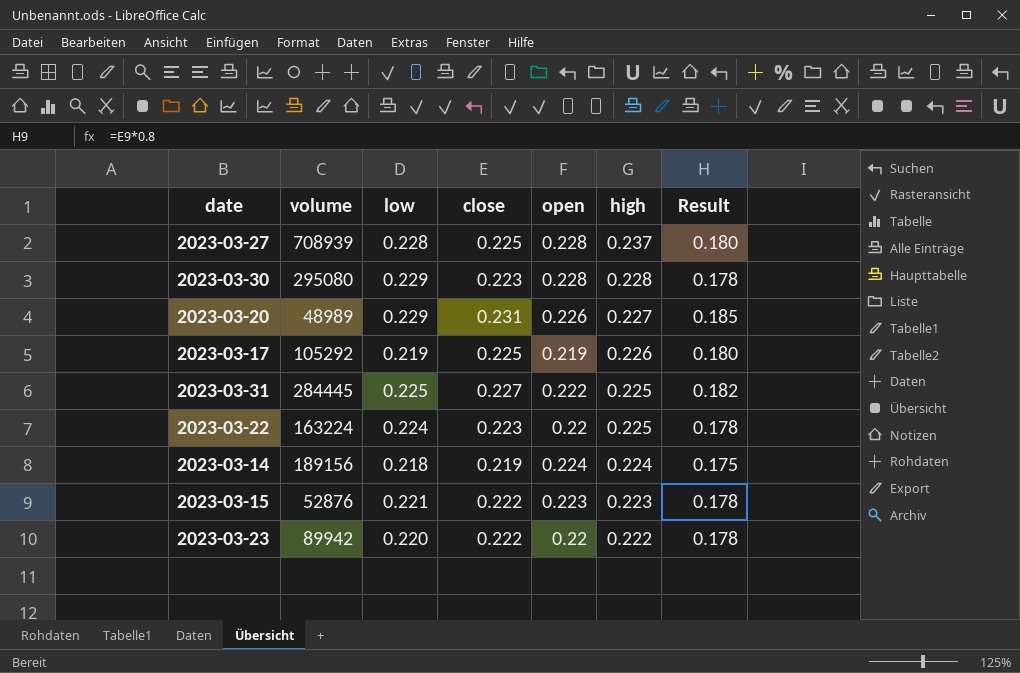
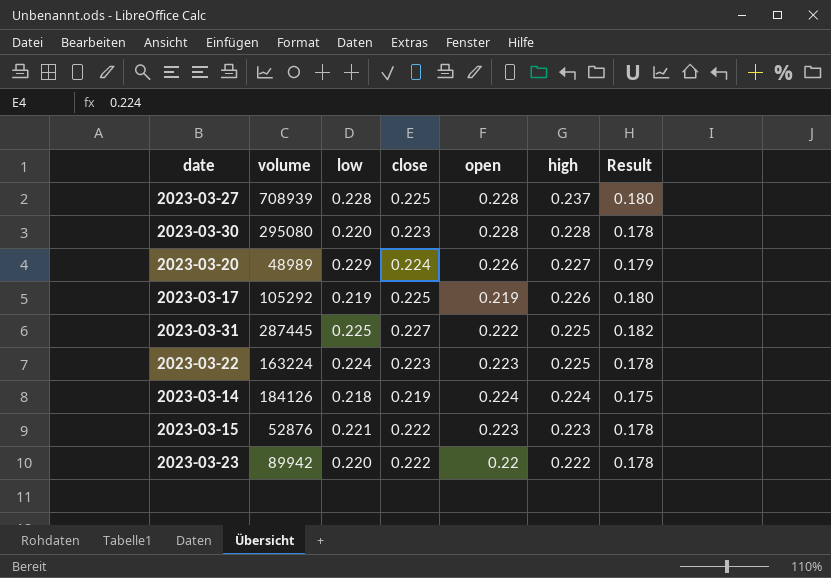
2023-03-30 | low: 0.229 -> 0.220
2023-03-20 | close: 0.231 -> 0.224
2023-03-20 | Result: 0.185 -> 0.179
2023-03-31 | volume: 284445 -> 287445
2023-03-22 | open: 0.22 -> 0.223
2023-03-14 | volume: 189156 -> 184126

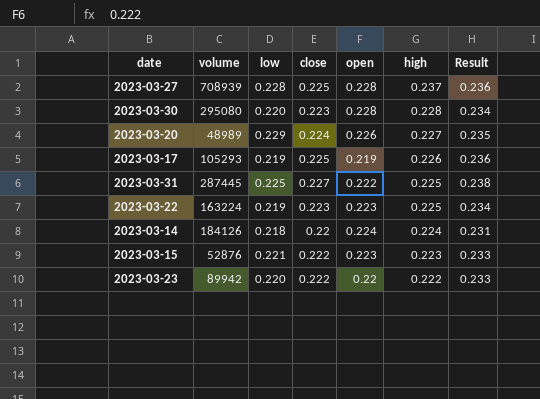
column Result | formula: [close] * 0.8 -> [close] * 1.05
2023-03-17 | volume: 105292 -> 105293
2023-03-22 | low: 0.224 -> 0.219
2023-03-14 | close: 0.219 -> 0.22

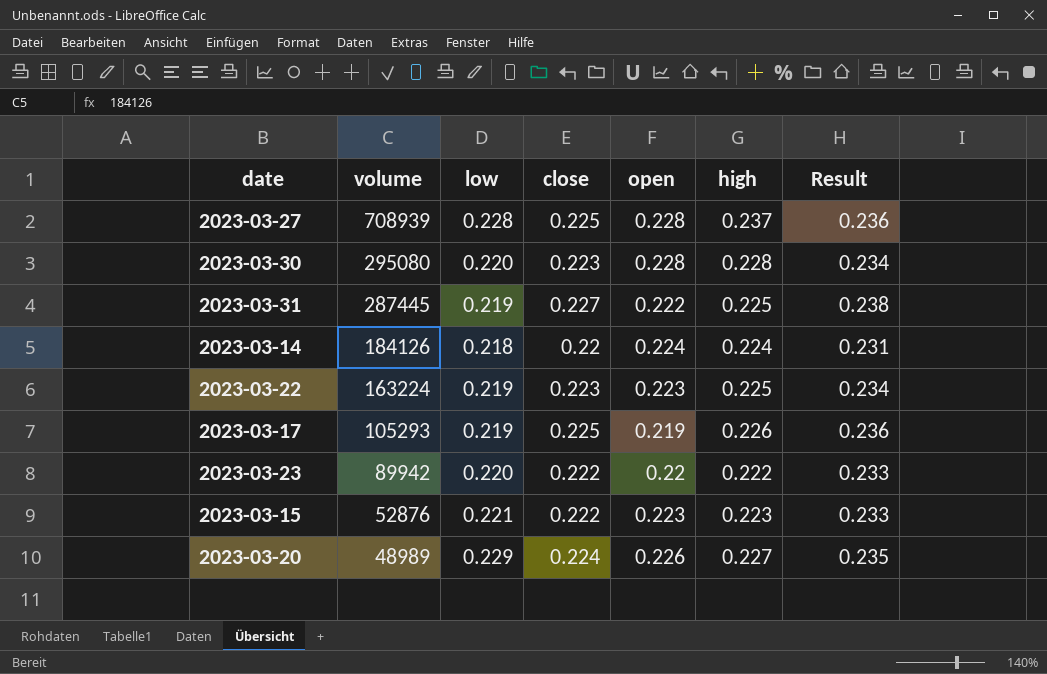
row order: high descending -> volume descending
2023-03-31 | low: 0.225 -> 0.219

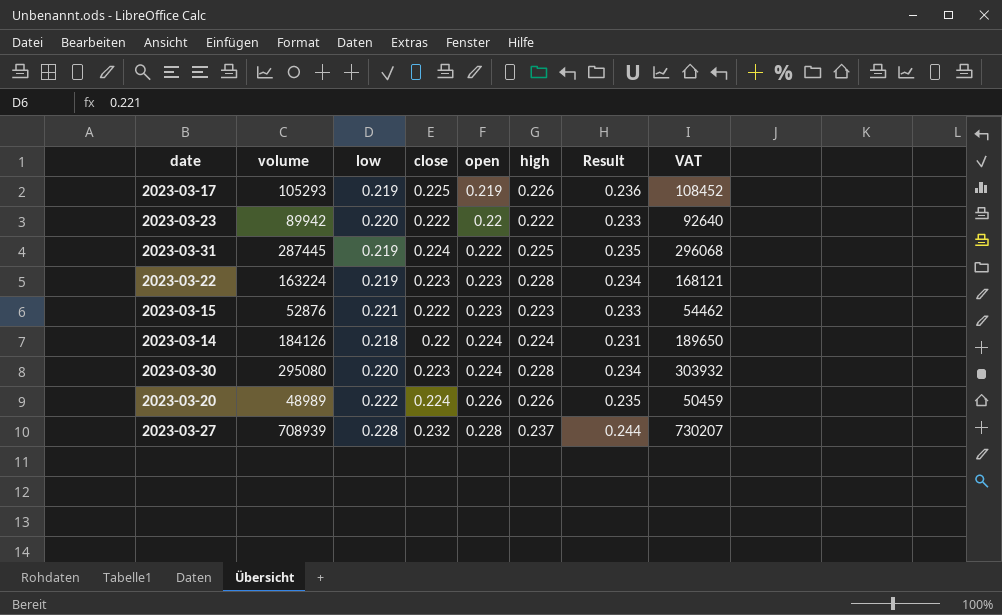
row order: volume descending -> open ascending
column VAT | formula: none -> [volume] * 1.03
2023-03-31 | close: 0.227 -> 0.224
2023-03-31 | Result: 0.238 -> 0.235
2023-03-22 | high: 0.225 -> 0.228
2023-03-30 | open: 0.228 -> 0.224
2023-03-20 | low: 0.229 -> 0.222
2023-03-20 | high: 0.227 -> 0.226
2023-03-27 | close: 0.225 -> 0.232
2023-03-27 | Result: 0.236 -> 0.244

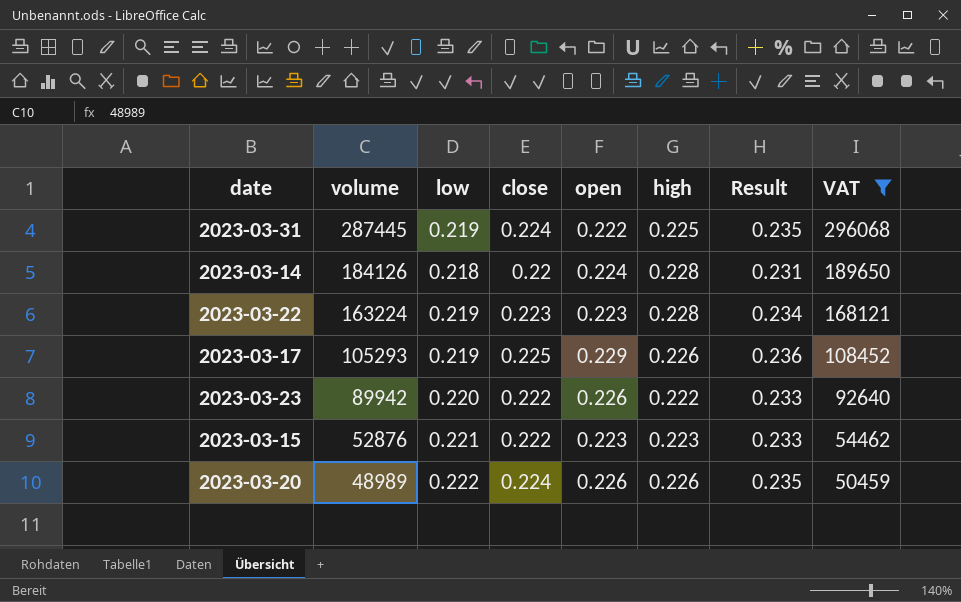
filter: none -> VAT <= 296068
row order: open ascending -> volume descending
2023-03-14 | high: 0.224 -> 0.228
2023-03-17 | open: 0.219 -> 0.229
2023-03-23 | open: 0.22 -> 0.226

